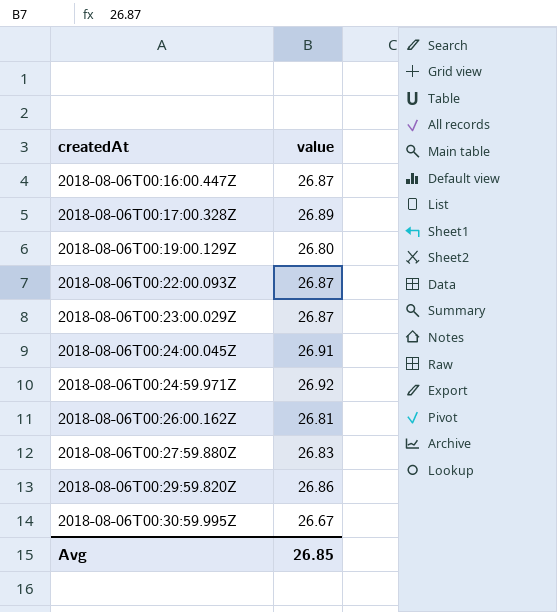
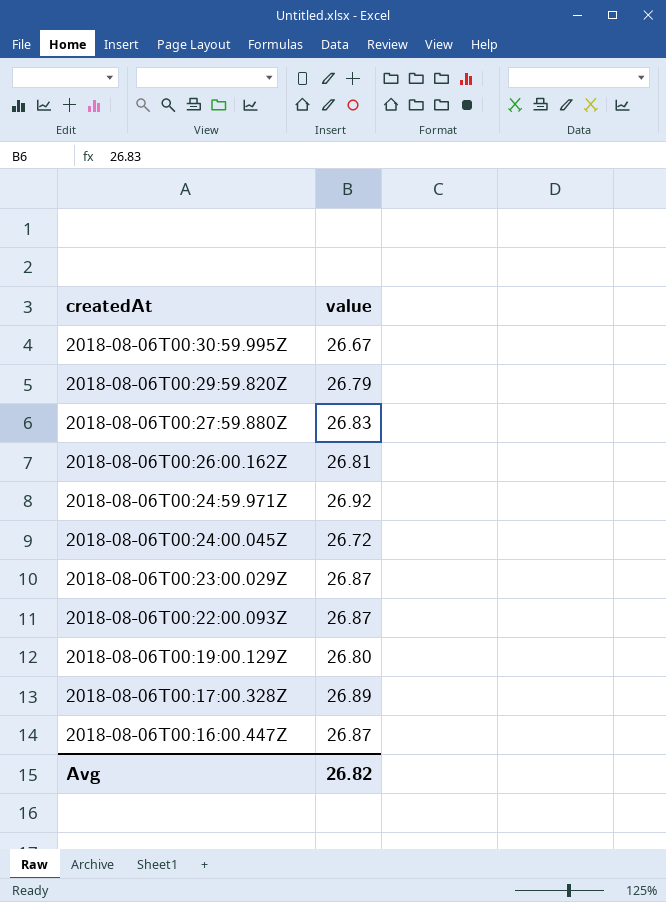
row order: createdAt ascending -> createdAt descending
2018-08-06T00:29:59.820Z | value: 26.86 -> 26.79
2018-08-06T00:24:00.045Z | value: 26.91 -> 26.72
Avg | value: 26.85 -> 26.82

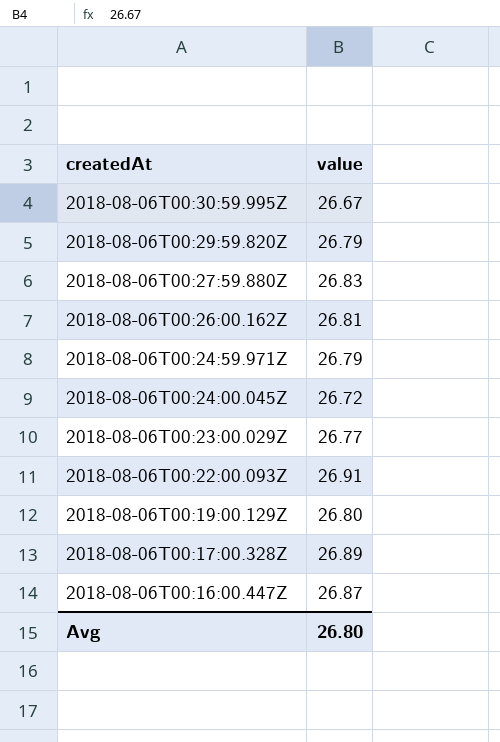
2018-08-06T00:24:59.971Z | value: 26.92 -> 26.79
2018-08-06T00:23:00.029Z | value: 26.87 -> 26.77
2018-08-06T00:22:00.093Z | value: 26.87 -> 26.91
Avg | value: 26.82 -> 26.80

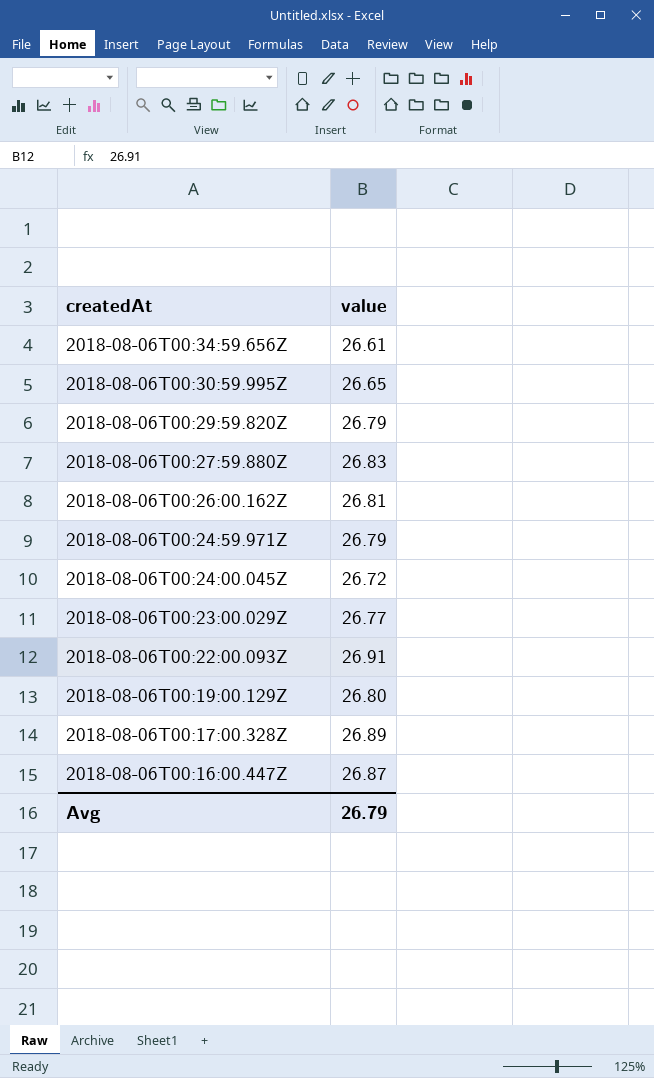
row 2018-08-06T00:34:59.656Z: none -> 26.61
2018-08-06T00:30:59.995Z | value: 26.67 -> 26.65
Avg | value: 26.80 -> 26.79

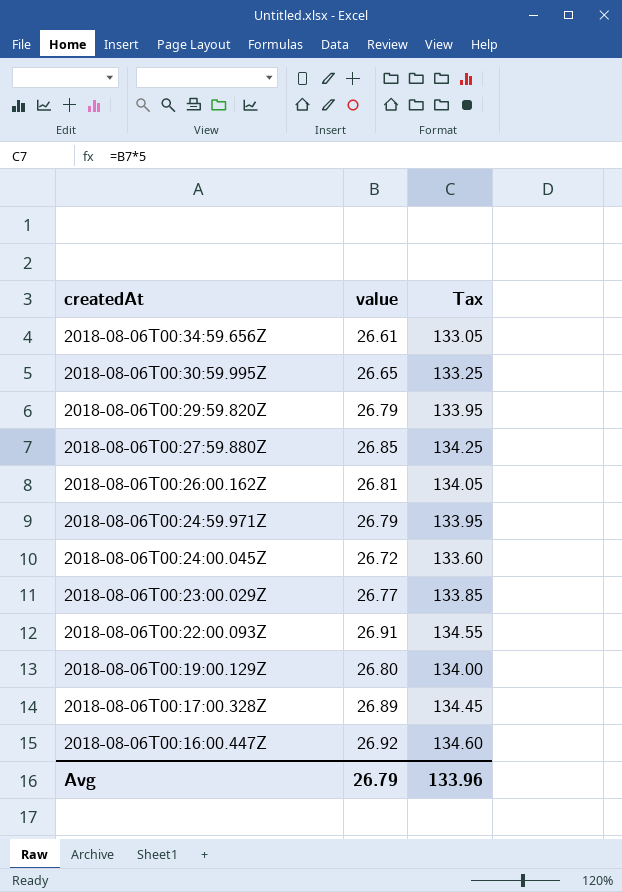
column Tax | formula: none -> [value] * 5
2018-08-06T00:27:59.880Z | value: 26.83 -> 26.85
2018-08-06T00:16:00.447Z | value: 26.87 -> 26.92

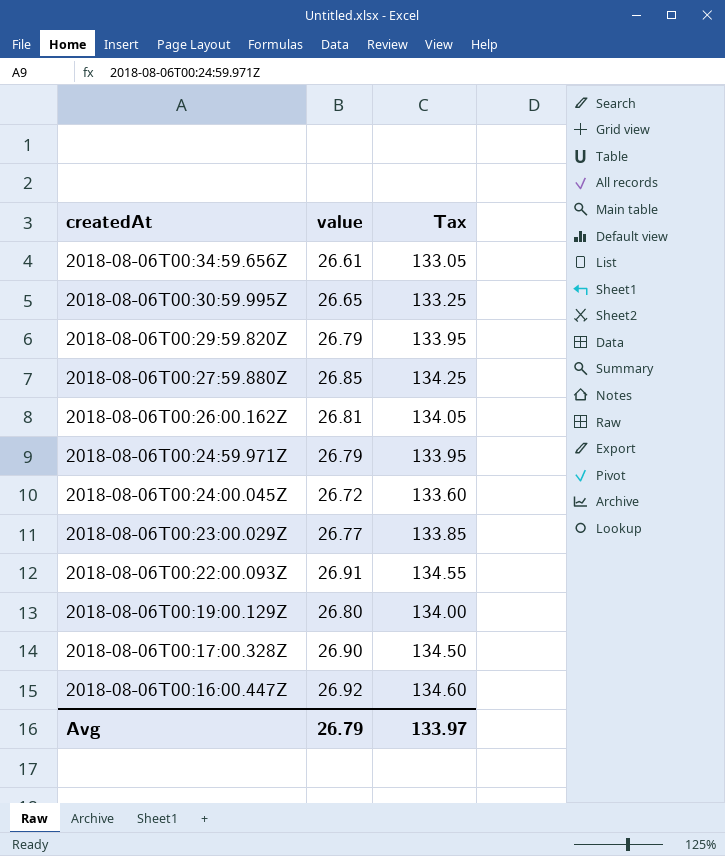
2018-08-06T00:17:00.328Z | value: 26.89 -> 26.90
2018-08-06T00:17:00.328Z | Tax: 134.45 -> 134.50
Avg | Tax: 133.96 -> 133.97

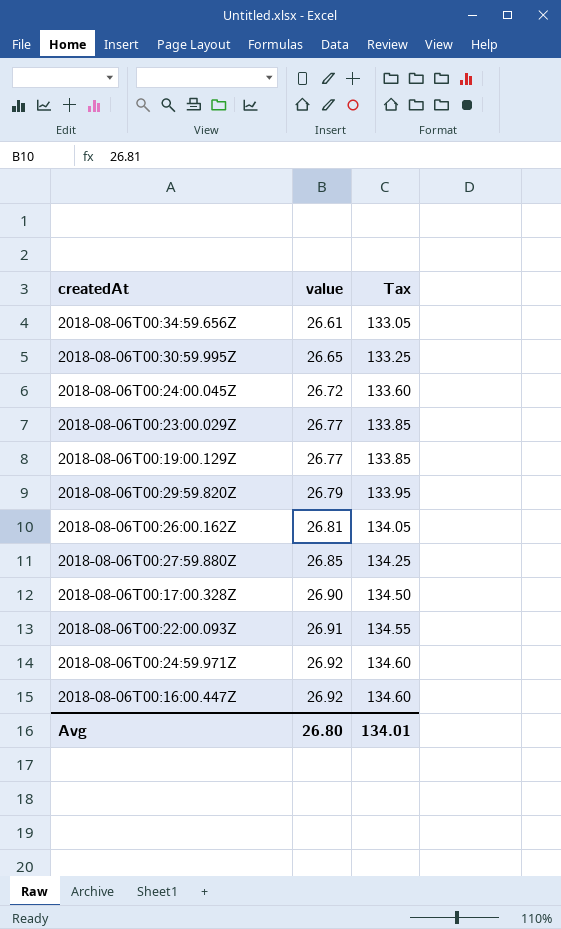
row order: createdAt descending -> value ascending
2018-08-06T00:19:00.129Z | value: 26.80 -> 26.77
2018-08-06T00:19:00.129Z | Tax: 134.00 -> 133.85
2018-08-06T00:24:59.971Z | value: 26.79 -> 26.92
2018-08-06T00:24:59.971Z | Tax: 133.95 -> 134.60
Avg | value: 26.79 -> 26.80
Avg | Tax: 133.97 -> 134.01

